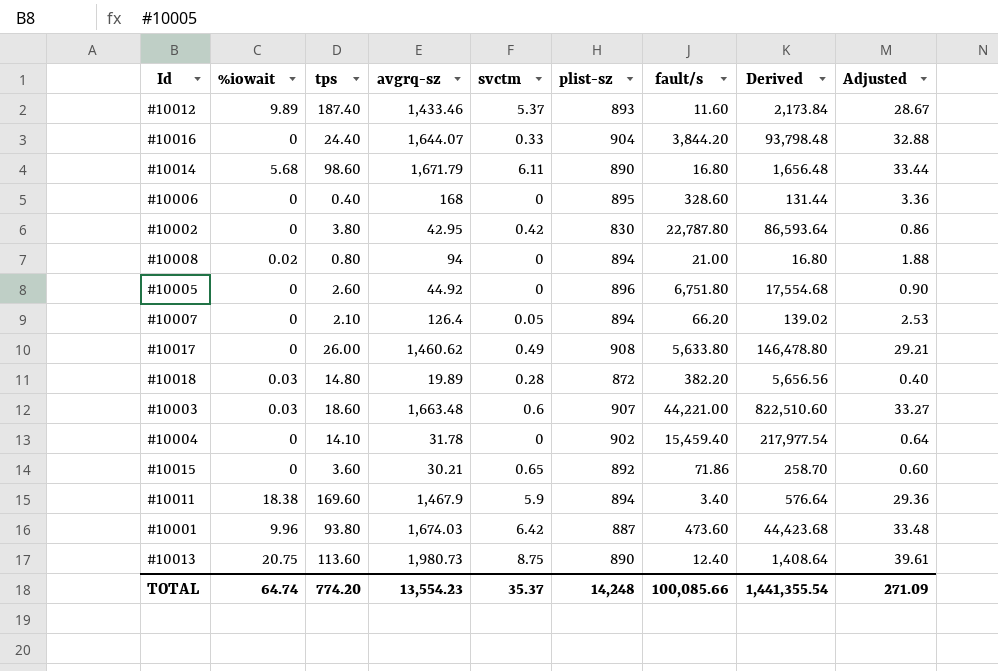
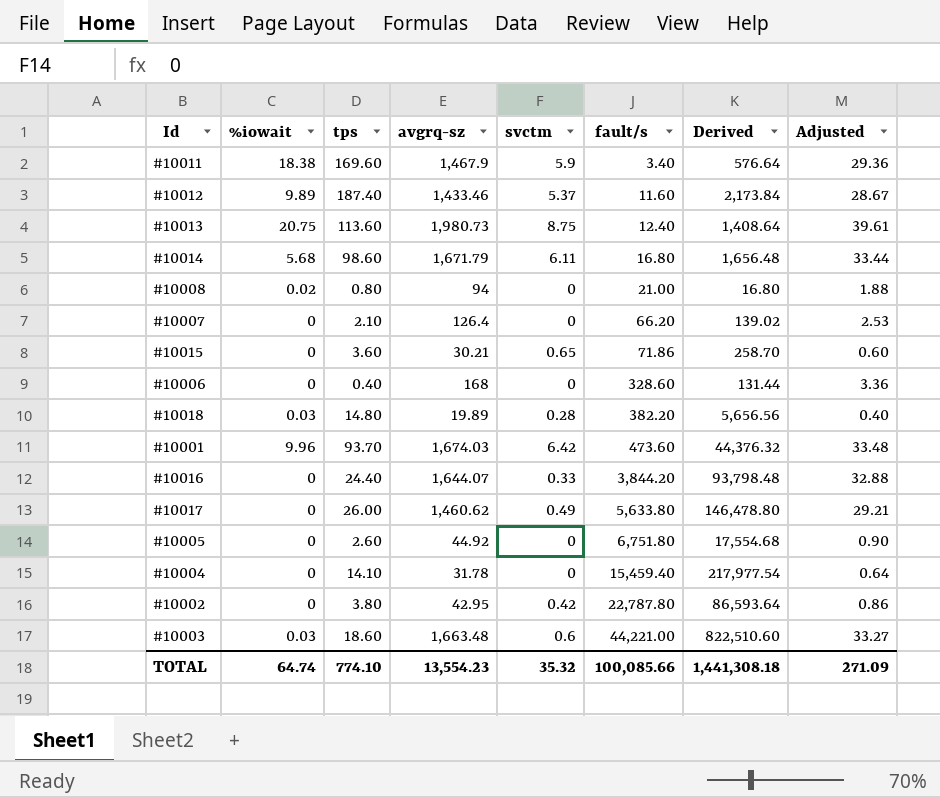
row order: none -> fault/s ascending
column plist-sz | position: 6 -> none
#10007 | svctm: 0.05 -> 0
#10001 | tps: 93.80 -> 93.70
#10001 | Derived: 44,423.68 -> 44,376.32
TOTAL | tps: 774.20 -> 774.10
TOTAL | svctm: 35.37 -> 35.32
TOTAL | Derived: 1,441,355.54 -> 1,441,308.18

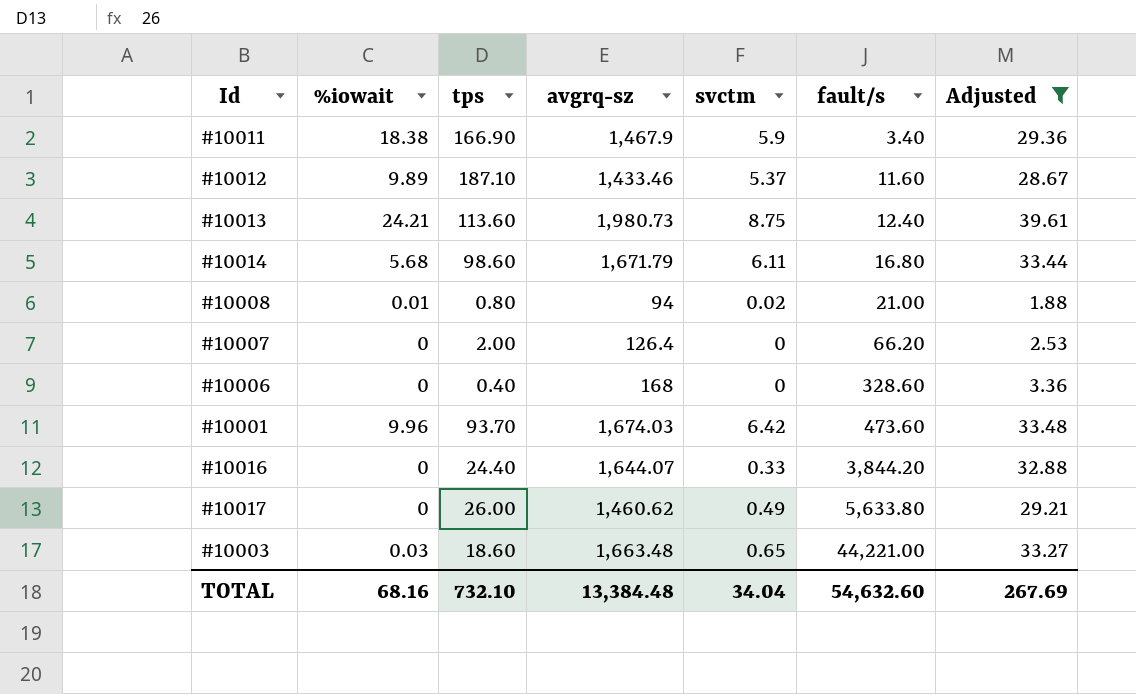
filter: none -> Adjusted >= 1.88
column Derived | formula: [tps] * [fault/s] -> none
#10011 | tps: 169.60 -> 166.90
#10012 | tps: 187.40 -> 187.10
#10013 | %iowait: 20.75 -> 24.21
#10008 | %iowait: 0.02 -> 0.01
#10008 | svctm: 0 -> 0.02
#10007 | tps: 2.10 -> 2.00
#10003 | svctm: 0.6 -> 0.65
TOTAL | %iowait: 64.74 -> 68.16
TOTAL | tps: 774.10 -> 732.10
TOTAL | avgrq-sz: 13,554.23 -> 13,384.48
TOTAL | svctm: 35.32 -> 34.04
TOTAL | fault/s: 100,085.66 -> 54,632.60
TOTAL | Adjusted: 271.09 -> 267.69

